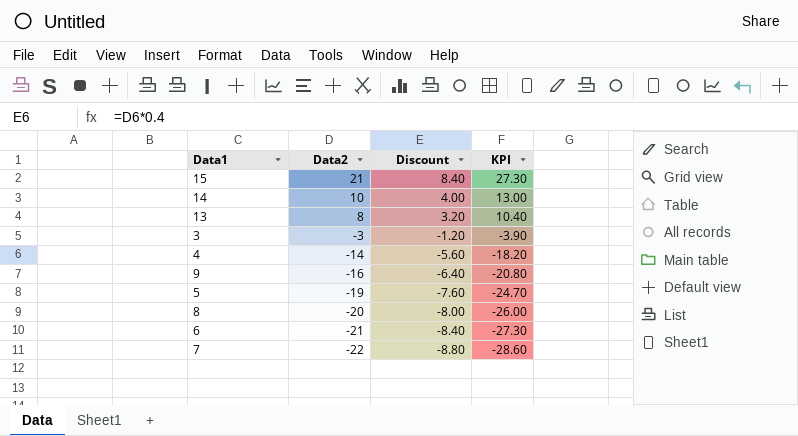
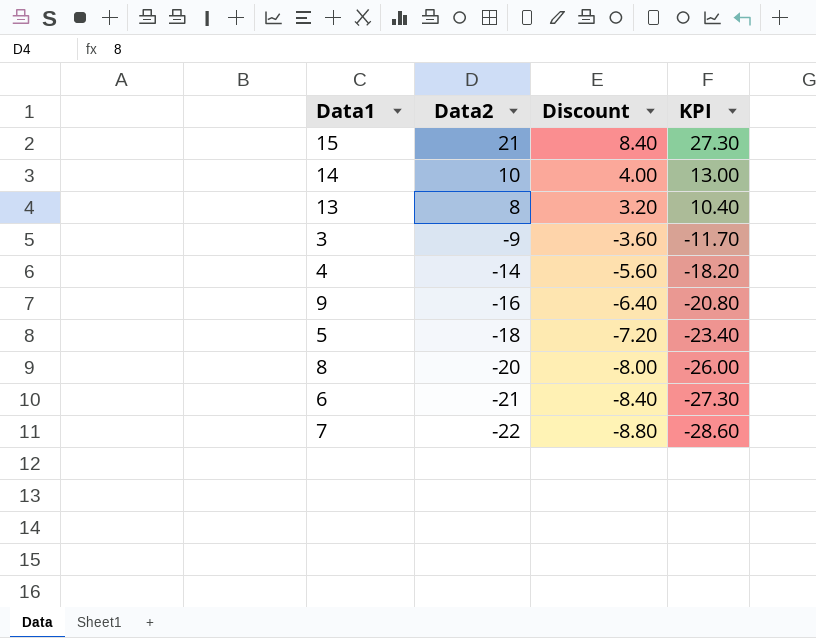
3 | Data2: -3 -> -9
3 | Discount: -1.20 -> -3.60
3 | KPI: -3.90 -> -11.70
5 | Data2: -19 -> -18
5 | Discount: -7.60 -> -7.20
5 | KPI: -24.70 -> -23.40

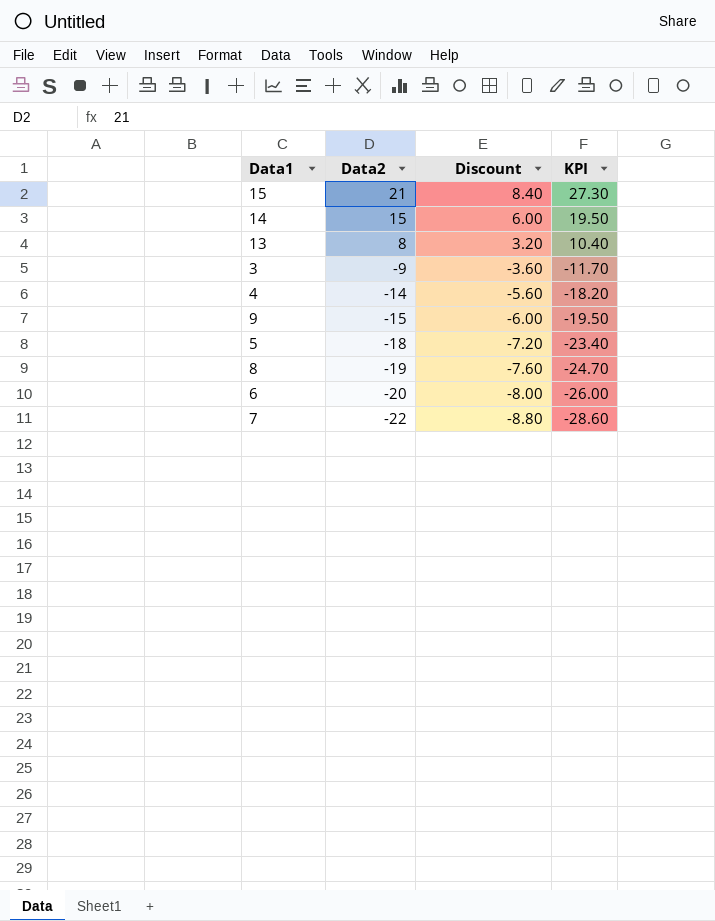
14 | Data2: 10 -> 15
14 | Discount: 4.00 -> 6.00
14 | KPI: 13.00 -> 19.50
9 | Data2: -16 -> -15
9 | Discount: -6.40 -> -6.00
9 | KPI: -20.80 -> -19.50
8 | Data2: -20 -> -19
8 | Discount: -8.00 -> -7.60
8 | KPI: -26.00 -> -24.70
6 | Data2: -21 -> -20
6 | Discount: -8.40 -> -8.00
6 | KPI: -27.30 -> -26.00

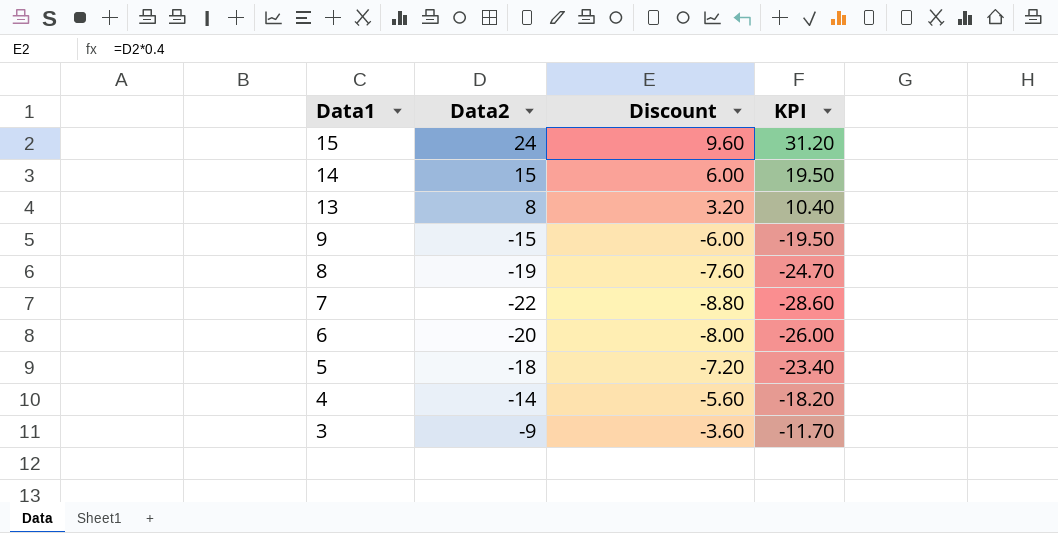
row order: Data2 descending -> Data1 descending
15 | Data2: 21 -> 24
15 | Discount: 8.40 -> 9.60
15 | KPI: 27.30 -> 31.20

